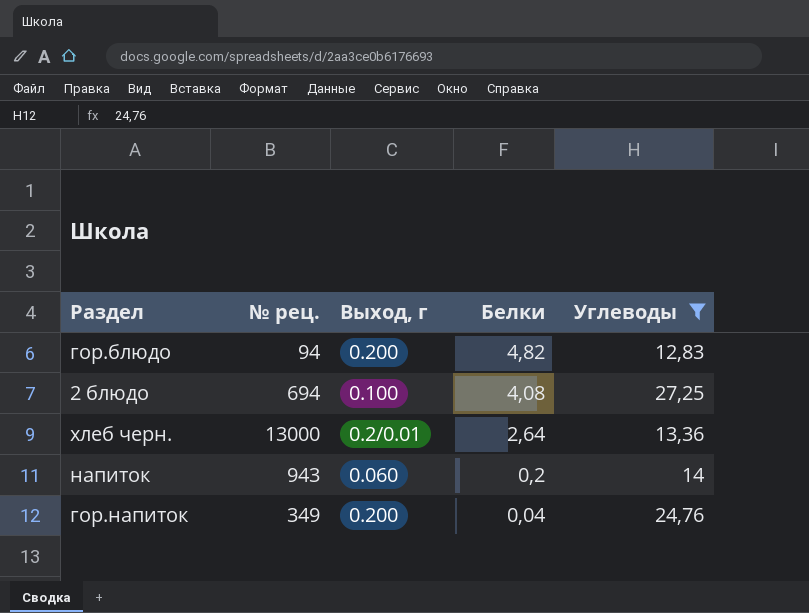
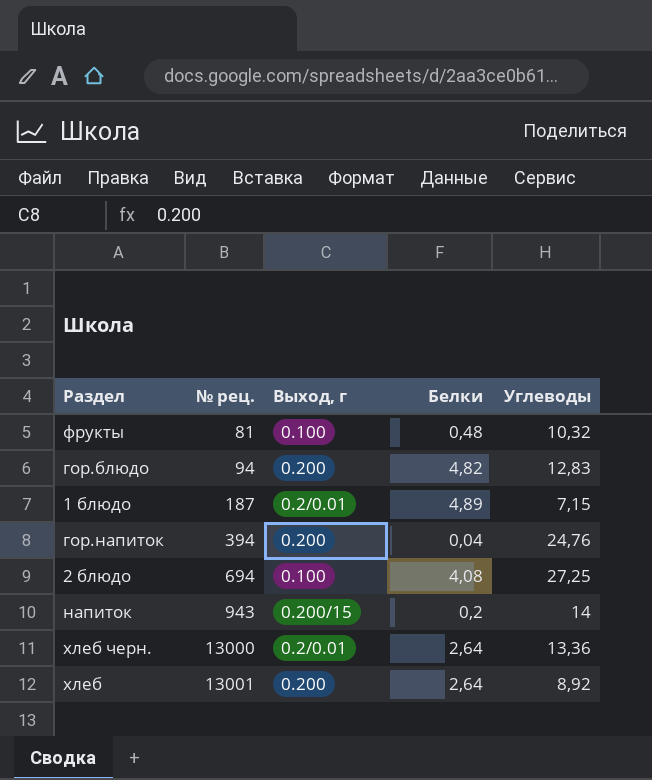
filter: Углеводы >= 12,83 -> none
row order: Белки descending -> № рец. ascending
гор.напиток | № рец.: 349 -> 394
напиток | Выход, г: 0.060 -> 0.200/15

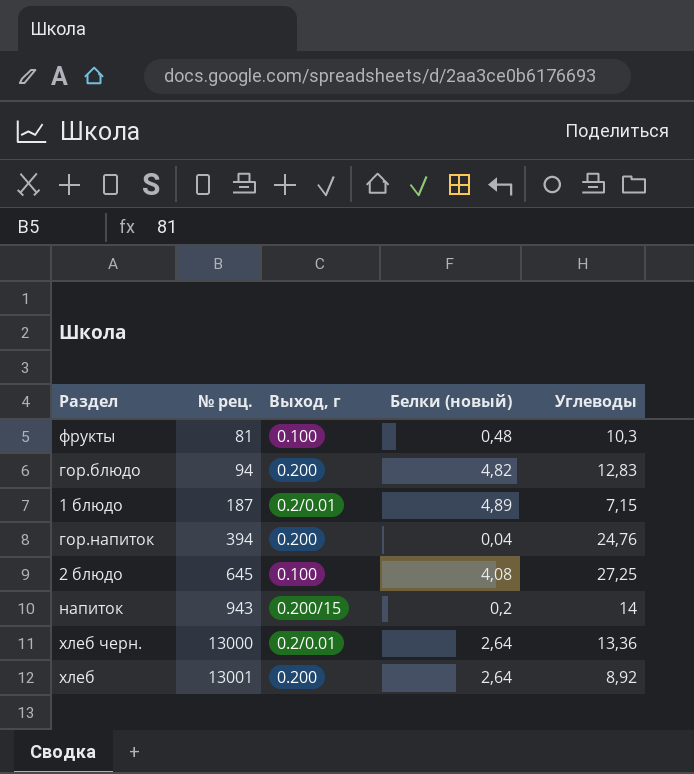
column name: Белки -> Белки (новый)
фрукты | Углеводы: 10,32 -> 10,3
2 блюдо | № рец.: 694 -> 645

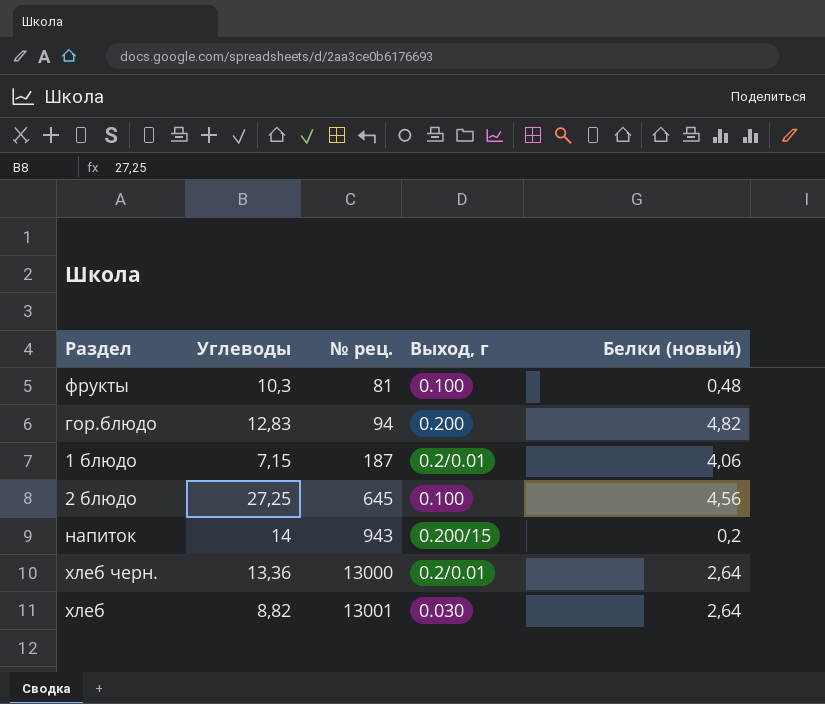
column Углеводы | position: 5 -> 2
row гор.напиток: 394 | 0.200 | 0,04 | 24,76 -> none
1 блюдо | Белки (новый): 4,89 -> 4,06
2 блюдо | Белки (новый): 4,08 -> 4,56
хлеб | Углеводы: 8,92 -> 8,82
хлеб | Выход, г: 0.200 -> 0.030

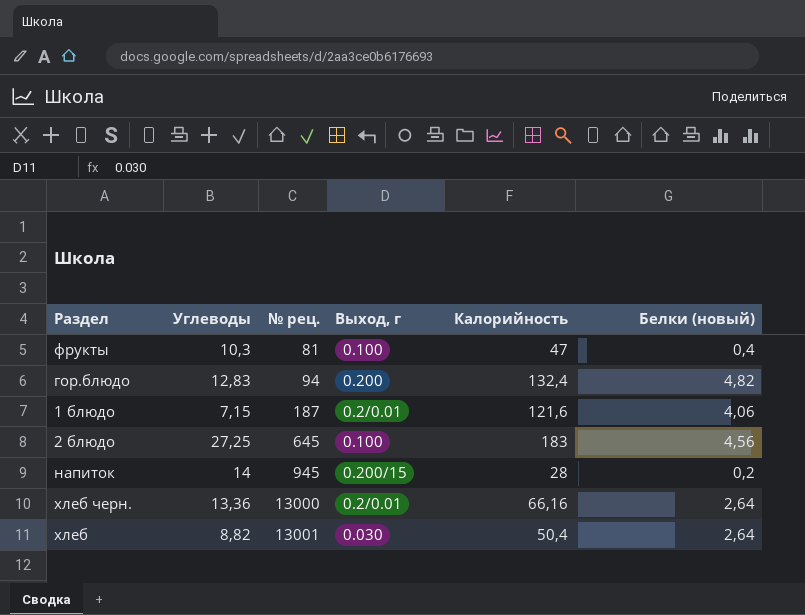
column Калорийность | position: none -> 5
фрукты | Белки (новый): 0,48 -> 0,4
напиток | № рец.: 943 -> 945

